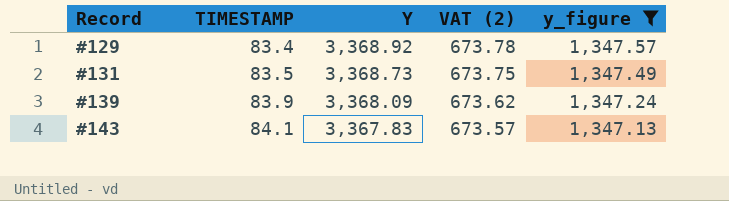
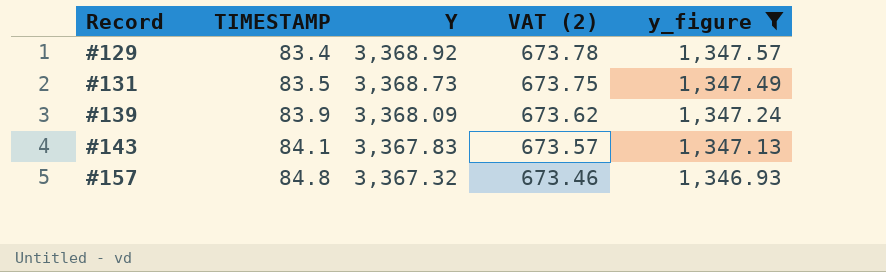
row #157: none -> 84.8 | 3,367.32 | 673.46 | 1,346.93

